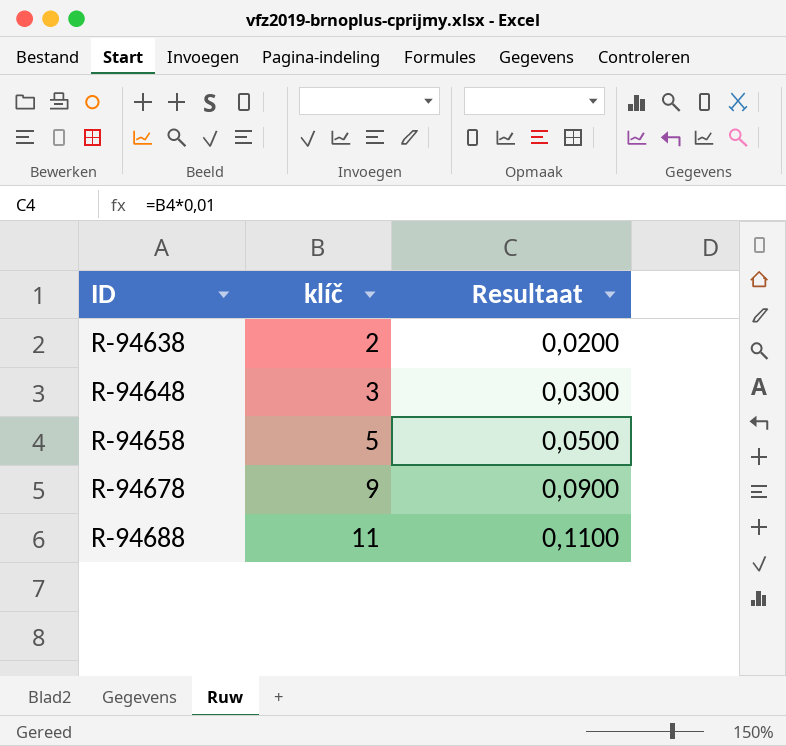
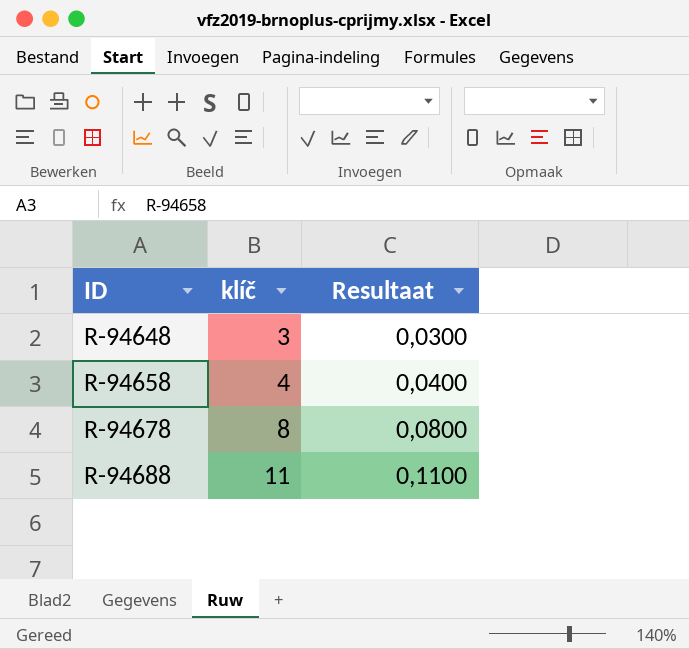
row R-94638: 2 | 0,0200 -> none
R-94658 | klíč: 5 -> 4
R-94658 | Resultaat: 0,0500 -> 0,0400
R-94678 | klíč: 9 -> 8
R-94678 | Resultaat: 0,0900 -> 0,0800

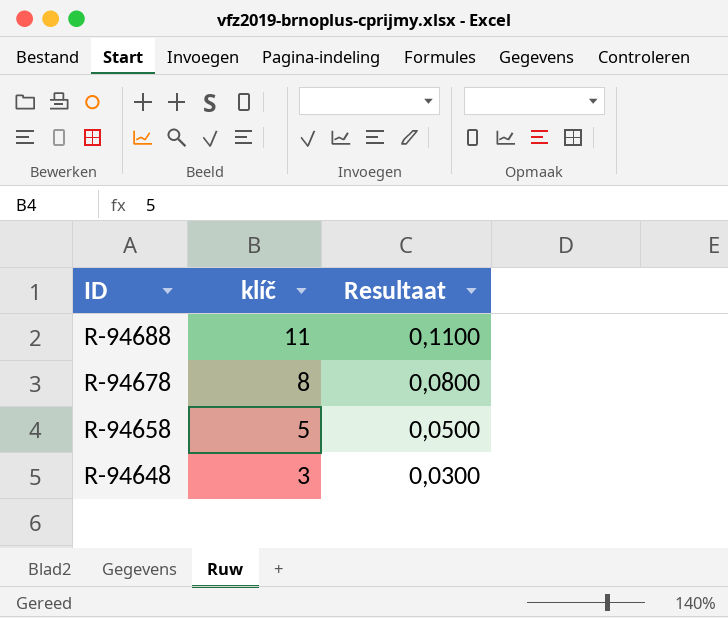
row order: ID ascending -> ID descending
R-94658 | klíč: 4 -> 5
R-94658 | Resultaat: 0,0400 -> 0,0500

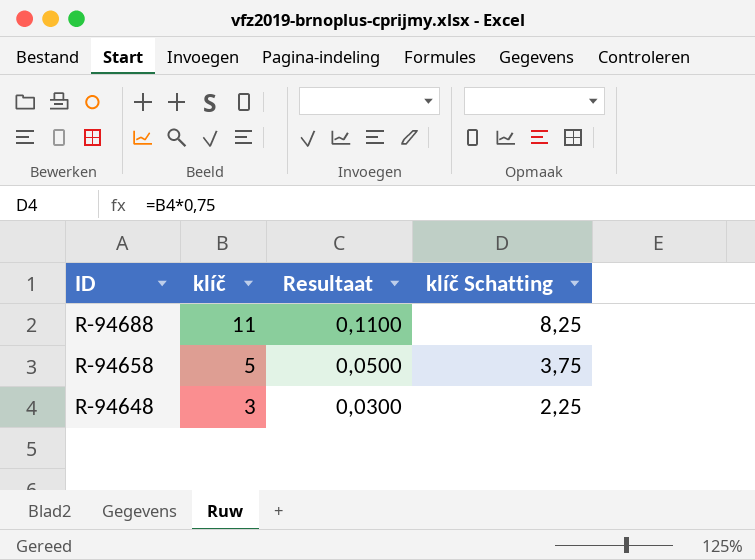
column klíč Schatting | formula: none -> [klíč] * 0,75
row R-94678: 8 | 0,0800 -> none

